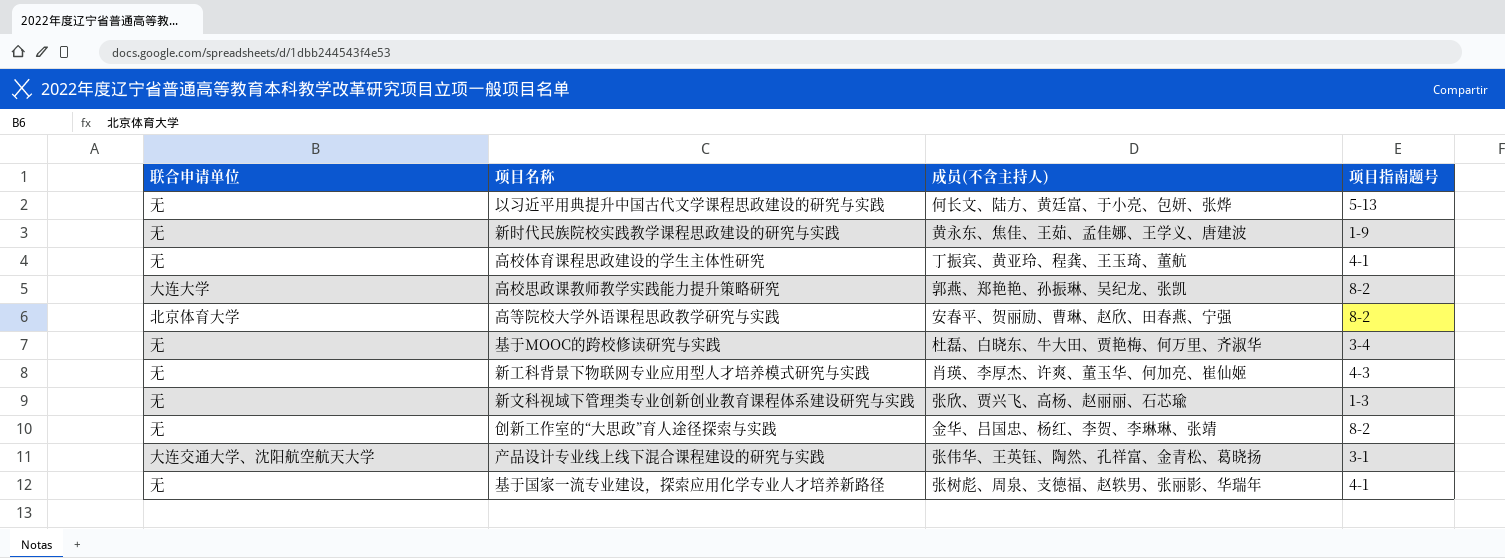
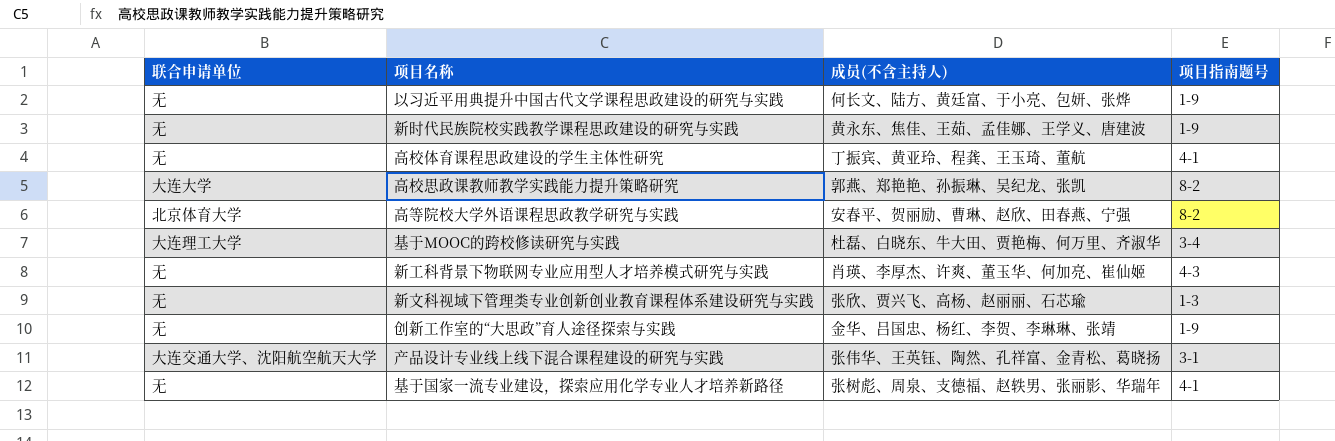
以习近平用典提升中国古代文学课程思政建设的研究与实践 | 项目指南题号: 5-13 -> 1-9
基于MOOC的跨校修读研究与实践 | 联合申请单位: 无 -> 大连理工大学
创新工作室的“大思政”育人途径探索与实践 | 项目指南题号: 8-2 -> 1-9

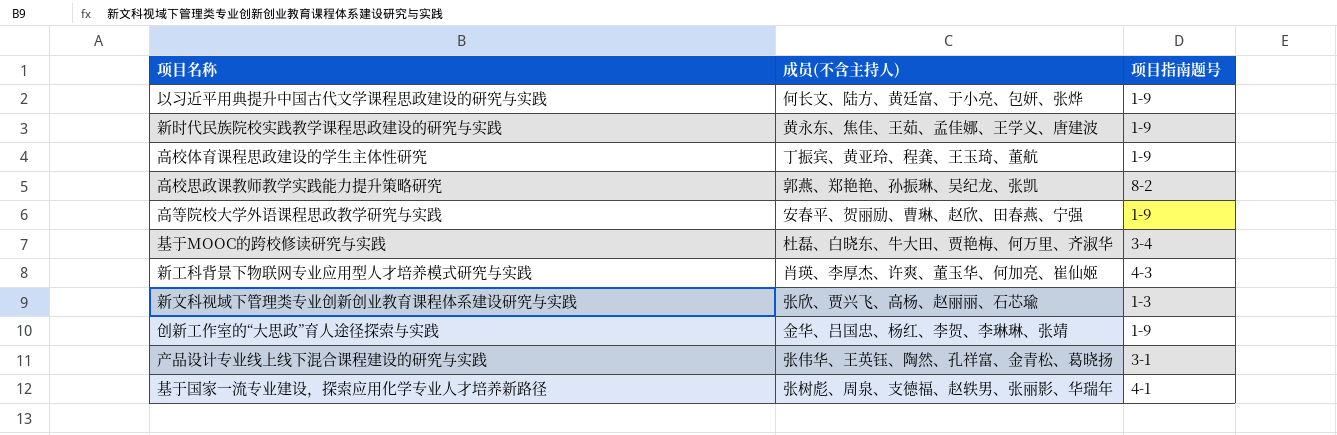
column 联合申请单位 | position: 1 -> none
高校体育课程思政建设的学生主体性研究 | 项目指南题号: 4-1 -> 1-9
高等院校大学外语课程思政教学研究与实践 | 项目指南题号: 8-2 -> 1-9

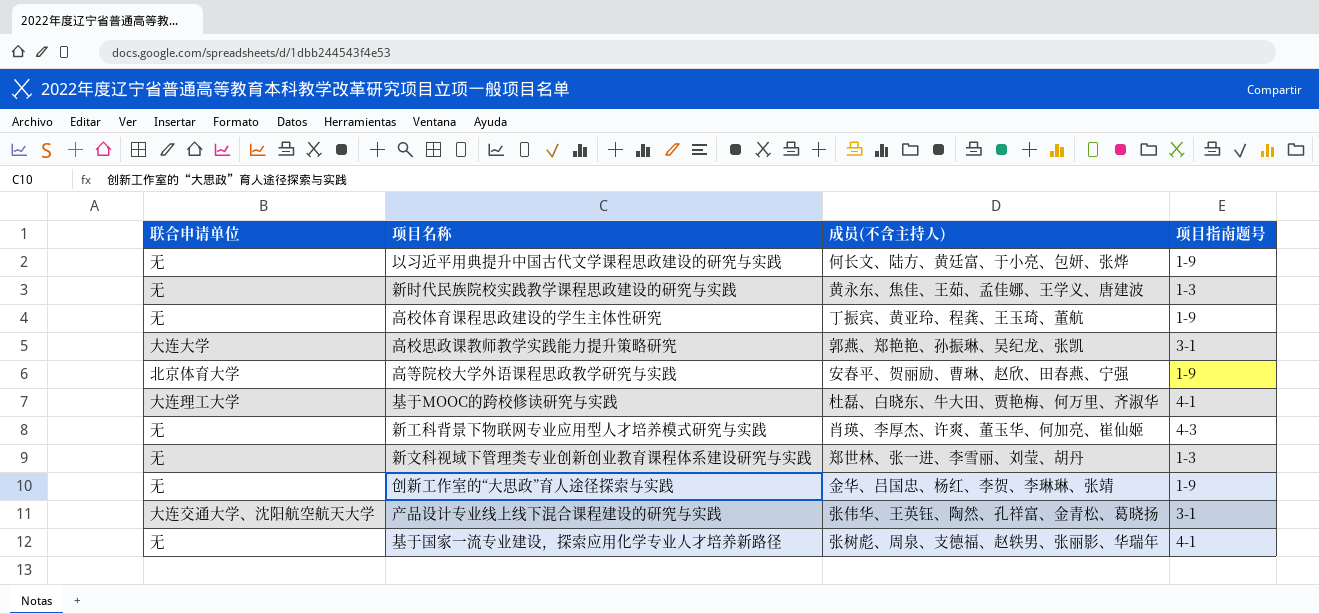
column 联合申请单位 | position: none -> 1
新时代民族院校实践教学课程思政建设的研究与实践 | 项目指南题号: 1-9 -> 1-3
高校思政课教师教学实践能力提升策略研究 | 项目指南题号: 8-2 -> 3-1
基于MOOC的跨校修读研究与实践 | 项目指南题号: 3-4 -> 4-1
新文科视域下管理类专业创新创业教育课程体系建设研究与实践 | 成员(不含主持人): 张欣、贾兴飞、高杨、赵丽丽、石芯瑜 -> 郑世林、张一进、李雪丽、刘莹、胡丹

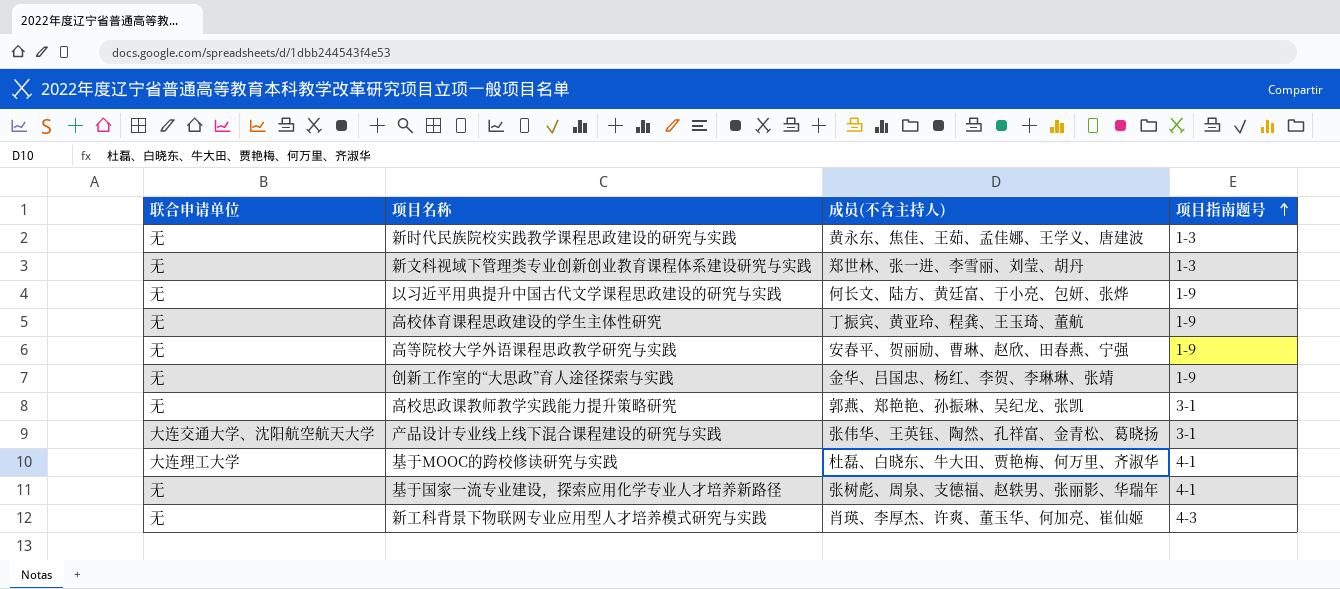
row order: none -> 项目指南题号 ascending
高等院校大学外语课程思政教学研究与实践 | 联合申请单位: 北京体育大学 -> 无
高校思政课教师教学实践能力提升策略研究 | 联合申请单位: 大连大学 -> 无

